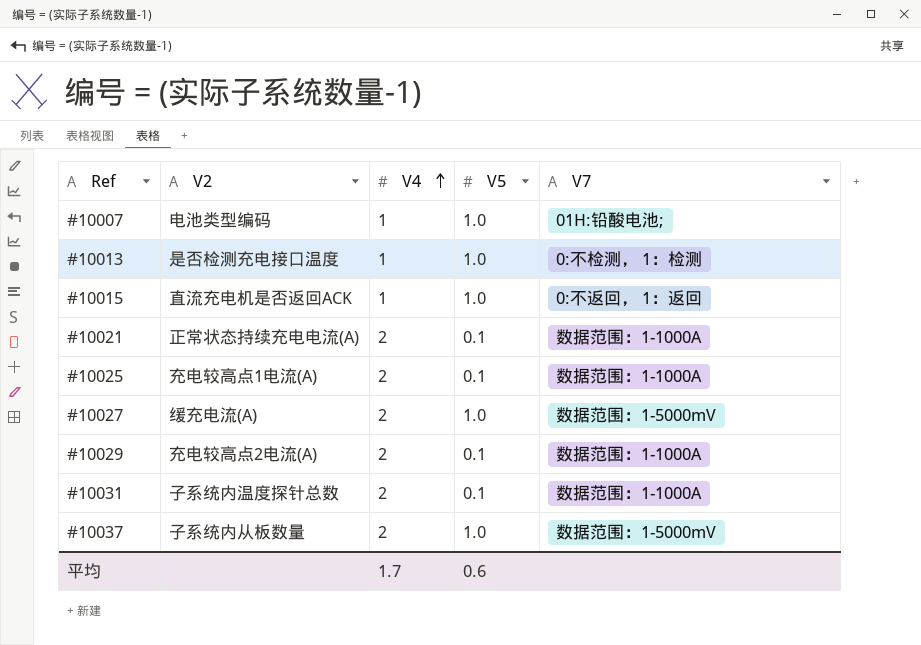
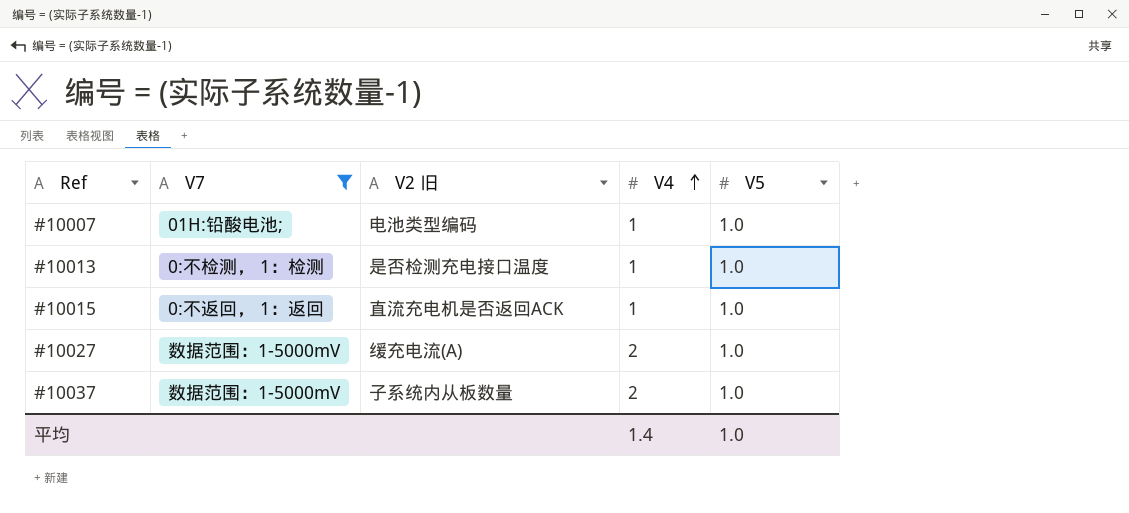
filter: none -> V7 != 数据范围：1-1000A
column V7 | position: 5 -> 2
column name: V2 -> V2 旧
平均 | V4: 1.7 -> 1.4
平均 | V5: 0.6 -> 1.0

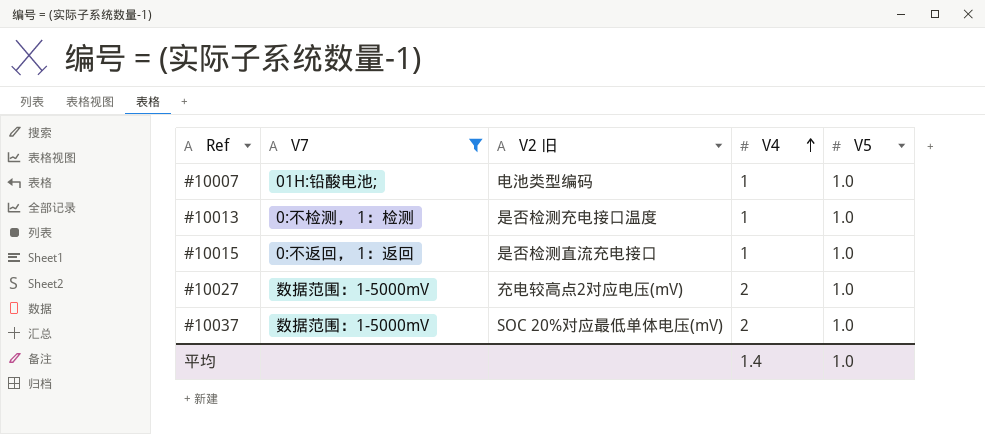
#10015 | V2 旧: 直流充电机是否返回ACK -> 是否检测直流充电接口
#10027 | V2 旧: 缓充电流(A) -> 充电较高点2对应电压(mV)
#10037 | V2 旧: 子系统内从板数量 -> SOC 20%对应最低单体电压(mV)

